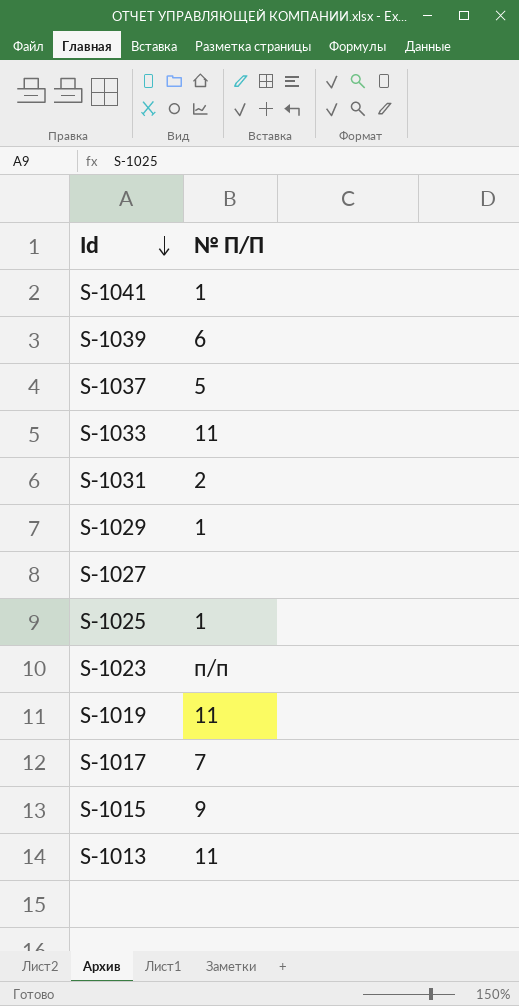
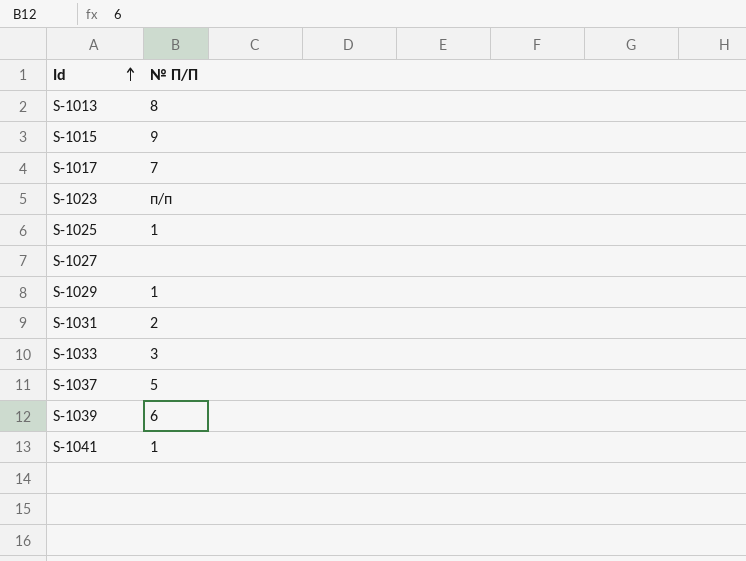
row order: Id descending -> Id ascending
row S-1019: 11 -> none
S-1013 | № П/П: 11 -> 8
S-1033 | № П/П: 11 -> 3

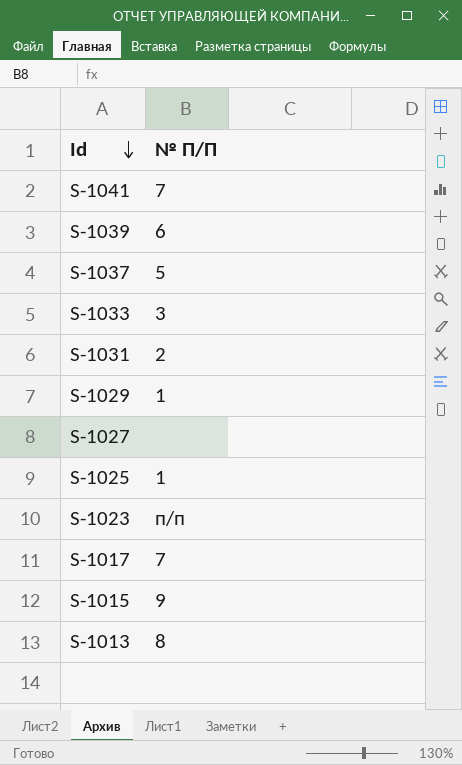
row order: Id ascending -> Id descending
S-1041 | № П/П: 1 -> 7

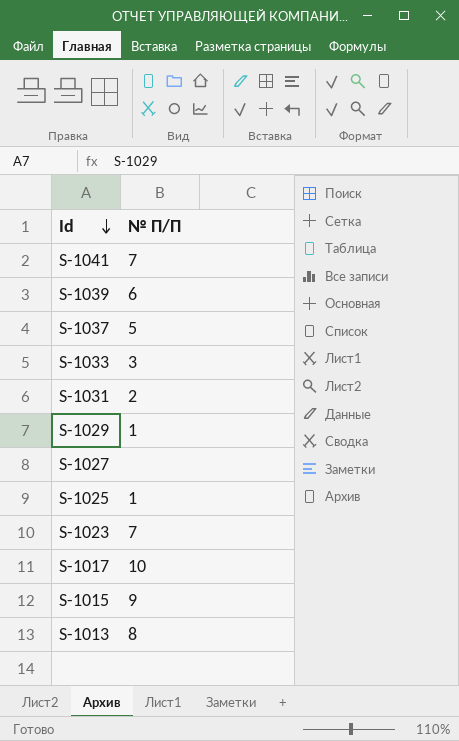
S-1023 | № П/П: п/п -> 7
S-1017 | № П/П: 7 -> 10

